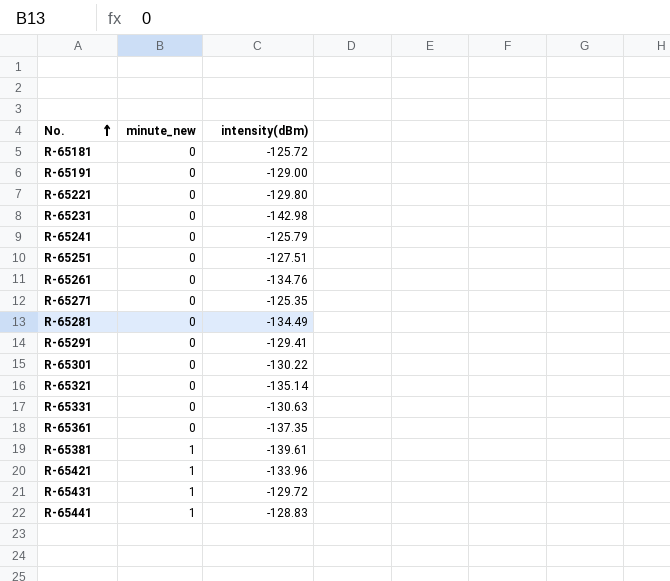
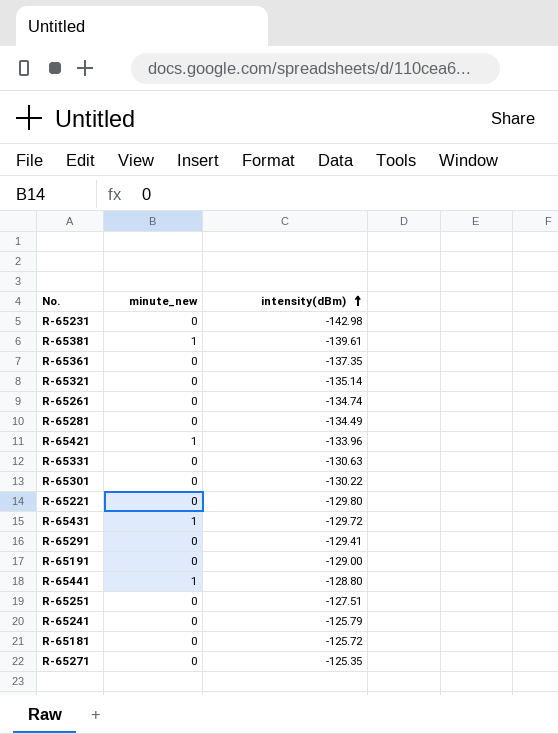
row order: No. ascending -> intensity(dBm) ascending
R-65261 | intensity(dBm): -134.76 -> -134.74
R-65441 | intensity(dBm): -128.83 -> -128.80

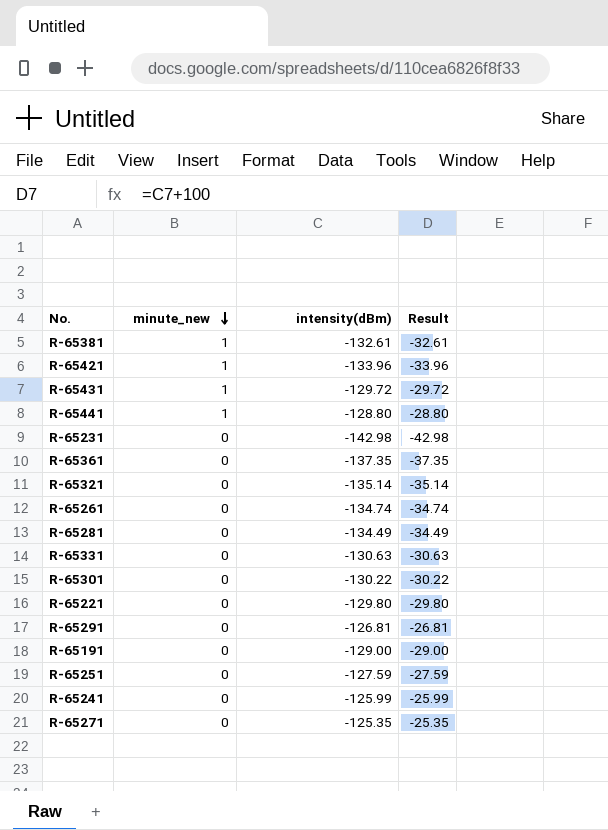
row order: intensity(dBm) ascending -> minute_new descending
column Result | formula: none -> [intensity(dBm)] + 100
row R-65181: 0 | -125.72 -> none
R-65381 | intensity(dBm): -139.61 -> -132.61
R-65291 | intensity(dBm): -129.41 -> -126.81
R-65251 | intensity(dBm): -127.51 -> -127.59
R-65241 | intensity(dBm): -125.79 -> -125.99

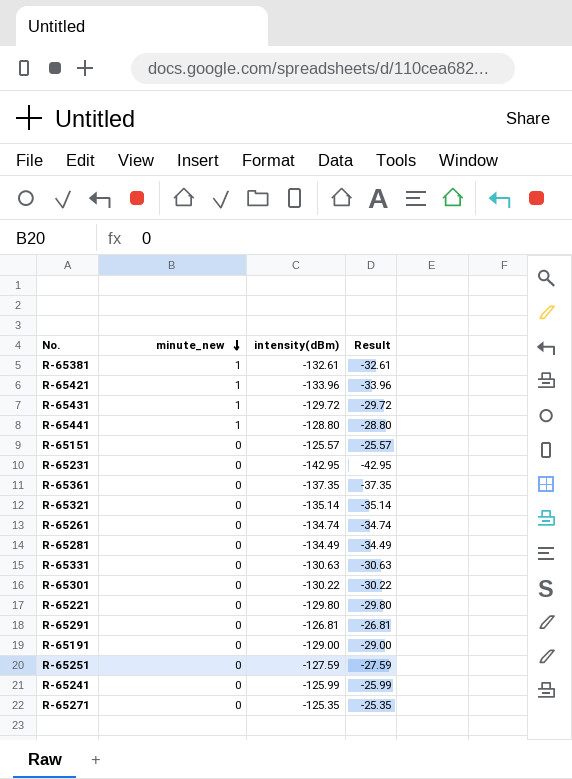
row R-65151: none -> 0 | -125.57 | -25.57
R-65231 | intensity(dBm): -142.98 -> -142.95
R-65231 | Result: -42.98 -> -42.95

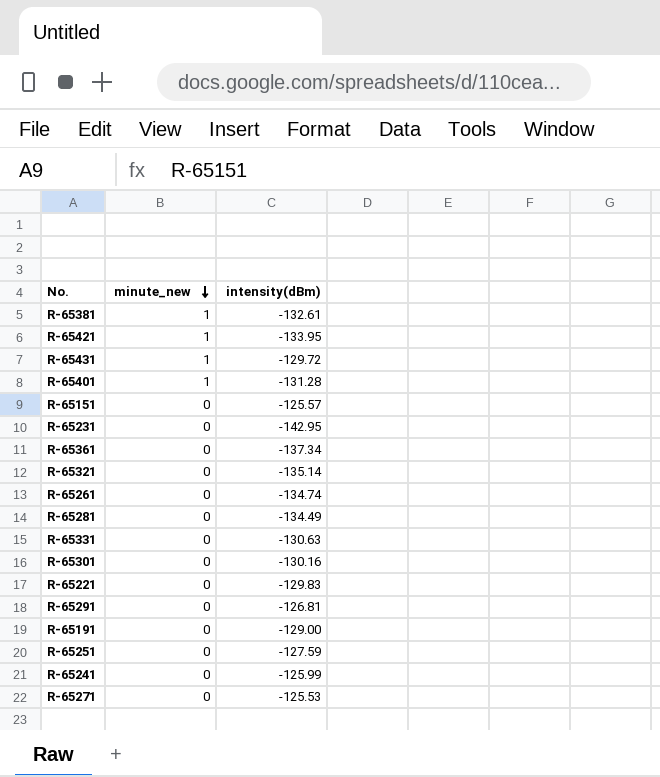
column Result | formula: [intensity(dBm)] + 100 -> none
row R-65441: 1 | -128.80 | -28.80 -> none
R-65421 | intensity(dBm): -133.96 -> -133.95
row R-65401: none -> 1 | -131.28
R-65361 | intensity(dBm): -137.35 -> -137.34
R-65301 | intensity(dBm): -130.22 -> -130.16
R-65221 | intensity(dBm): -129.80 -> -129.83
R-65271 | intensity(dBm): -125.35 -> -125.53

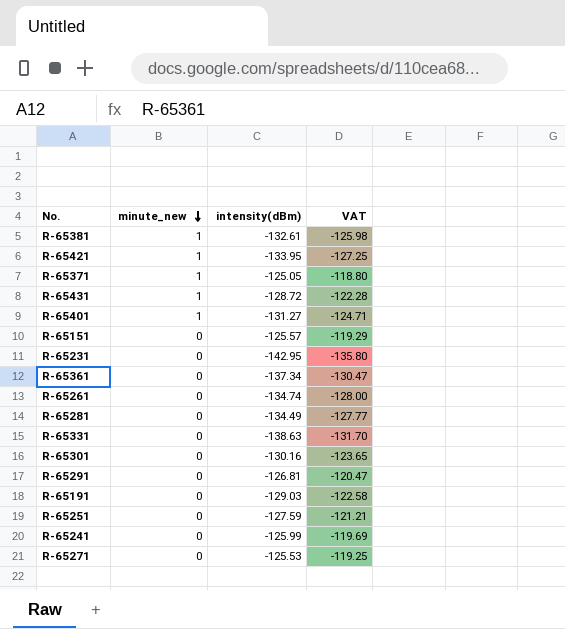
column VAT | formula: none -> [intensity(dBm)] * 0.95
row R-65321: 0 | -135.14 -> none
row R-65221: 0 | -129.83 -> none
row R-65371: none -> 1 | -125.05 | -118.80
R-65431 | intensity(dBm): -129.72 -> -128.72
R-65401 | intensity(dBm): -131.28 -> -131.27
R-65331 | intensity(dBm): -130.63 -> -138.63
R-65191 | intensity(dBm): -129.00 -> -129.03

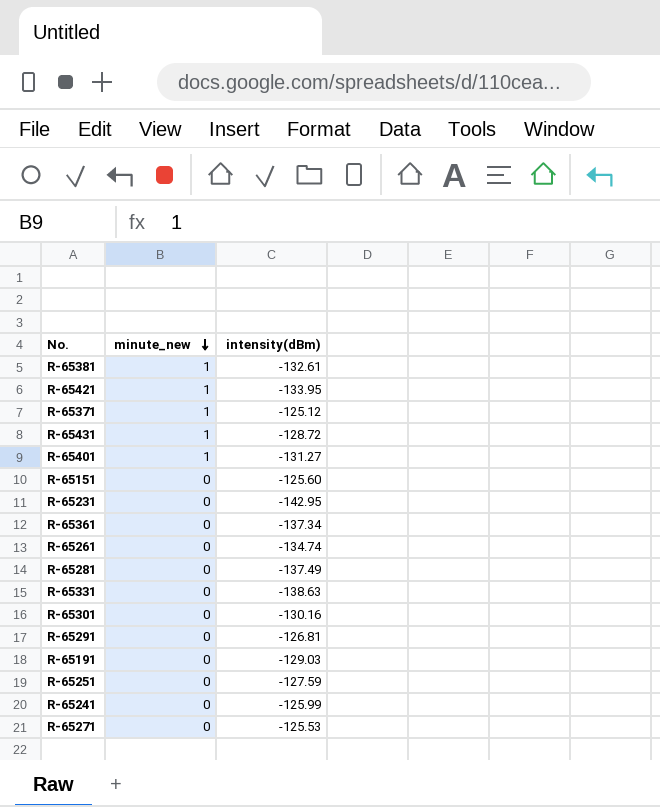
column VAT | formula: [intensity(dBm)] * 0.95 -> none
R-65371 | intensity(dBm): -125.05 -> -125.12
R-65151 | intensity(dBm): -125.57 -> -125.60
R-65281 | intensity(dBm): -134.49 -> -137.49

